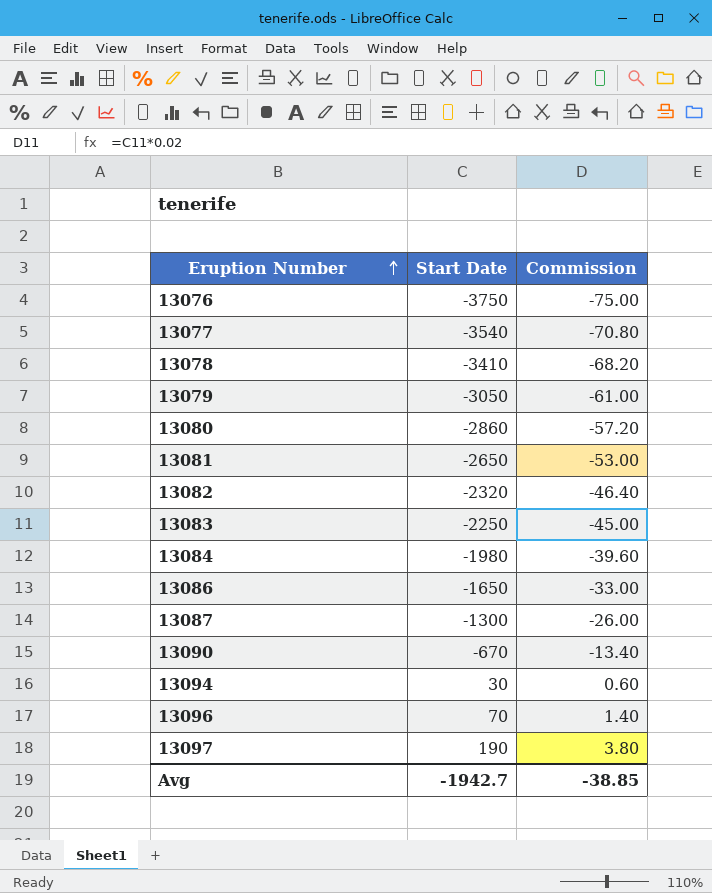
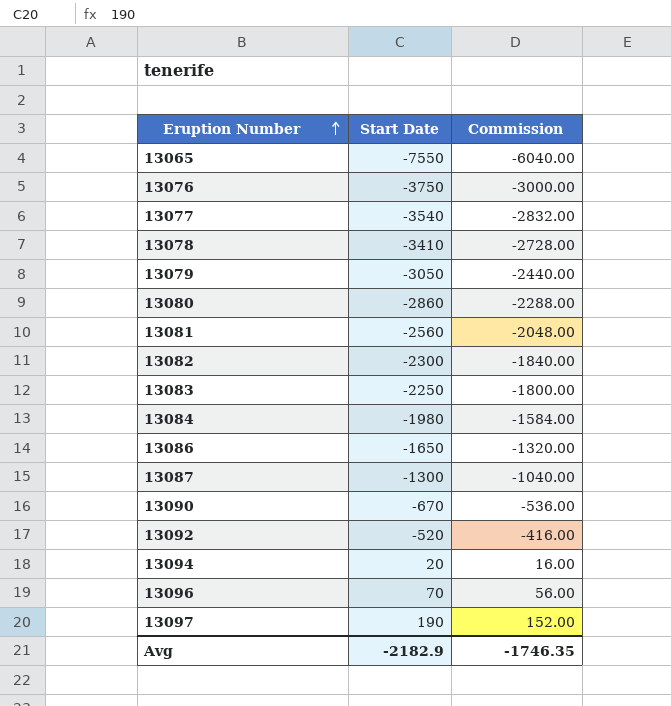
column Commission | formula: [Start Date] * 0.02 -> [Start Date] * 0.8
row 13065: none -> -7550 | -6040.00
13081 | Start Date: -2650 -> -2560
13082 | Start Date: -2320 -> -2300
row 13092: none -> -520 | -416.00
13094 | Start Date: 30 -> 20
Avg | Start Date: -1942.7 -> -2182.9
Avg | Commission: -38.85 -> -1746.35

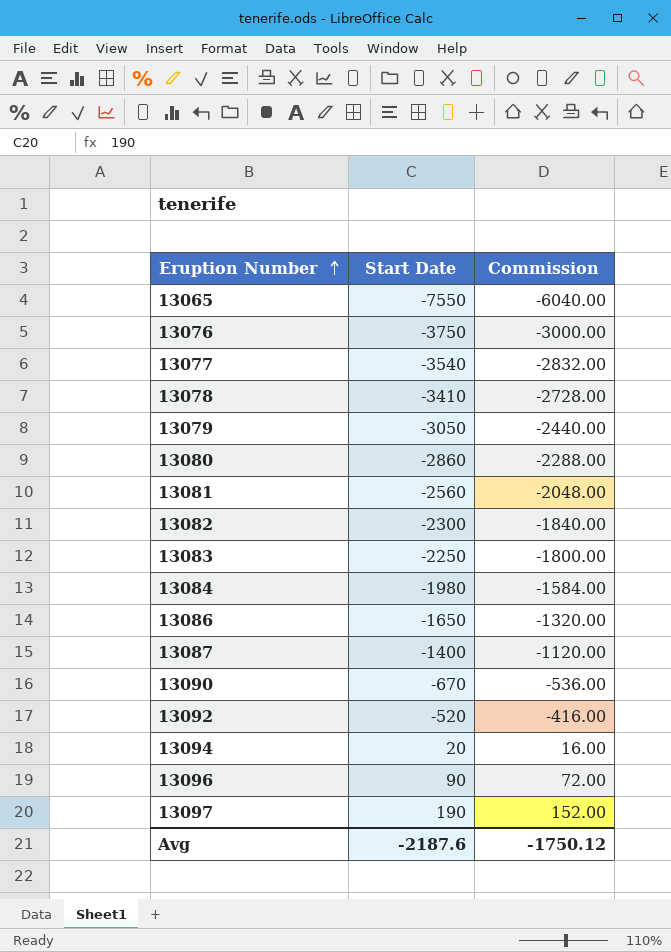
13087 | Start Date: -1300 -> -1400
13087 | Commission: -1040.00 -> -1120.00
13096 | Start Date: 70 -> 90
13096 | Commission: 56.00 -> 72.00
Avg | Start Date: -2182.9 -> -2187.6
Avg | Commission: -1746.35 -> -1750.12

